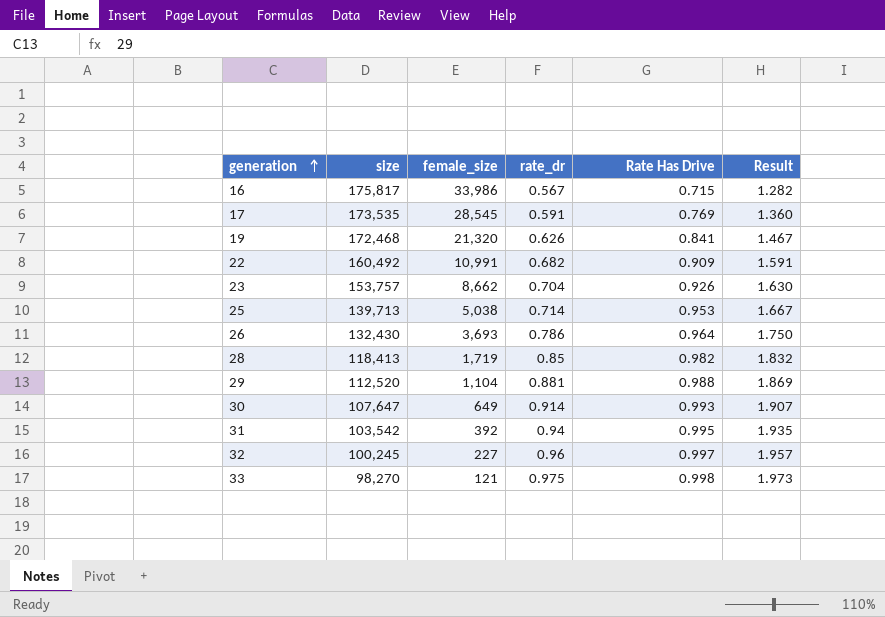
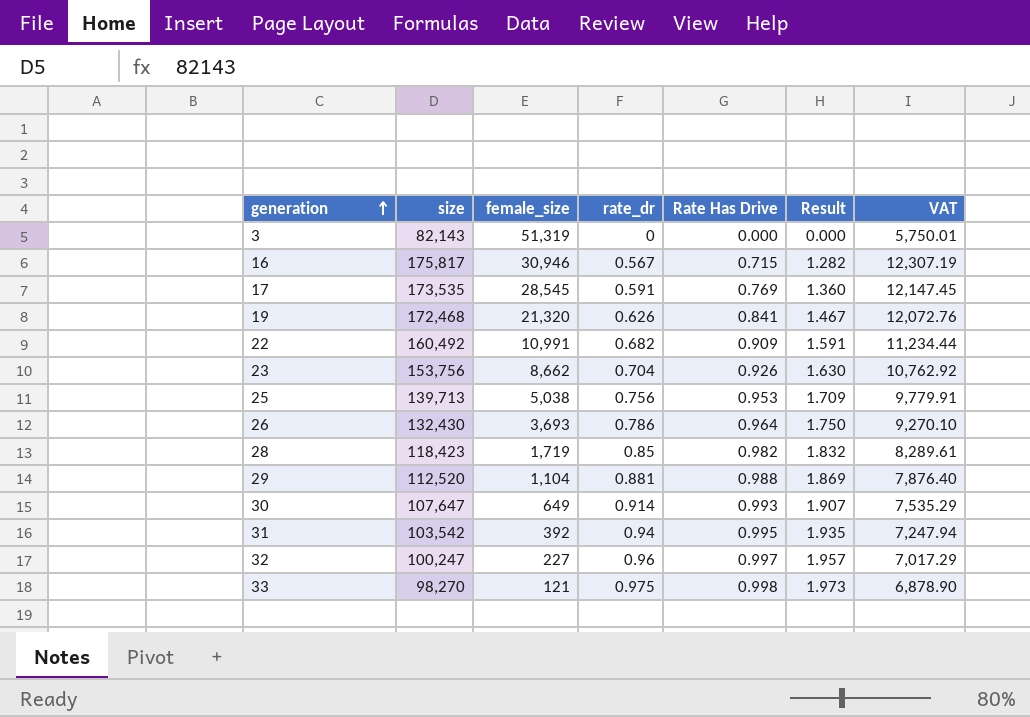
column VAT | formula: none -> [size] * 0.07
row 3: none -> 82,143 | 51,319 | 0 | 0.000 | 0.000 | 5,750.01
16 | female_size: 33,986 -> 30,946
23 | size: 153,757 -> 153,756
25 | rate_dr: 0.714 -> 0.756
25 | Result: 1.667 -> 1.709
28 | size: 118,413 -> 118,423
32 | size: 100,245 -> 100,247

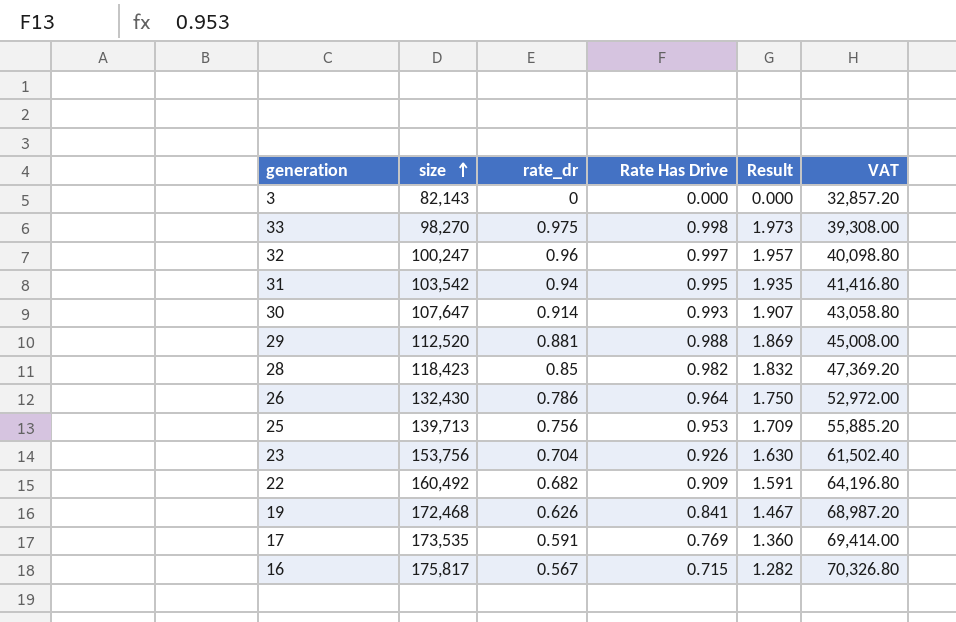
row order: generation ascending -> size ascending
column female_size | position: 3 -> none
column VAT | formula: [size] * 0.07 -> [size] * 0.4

